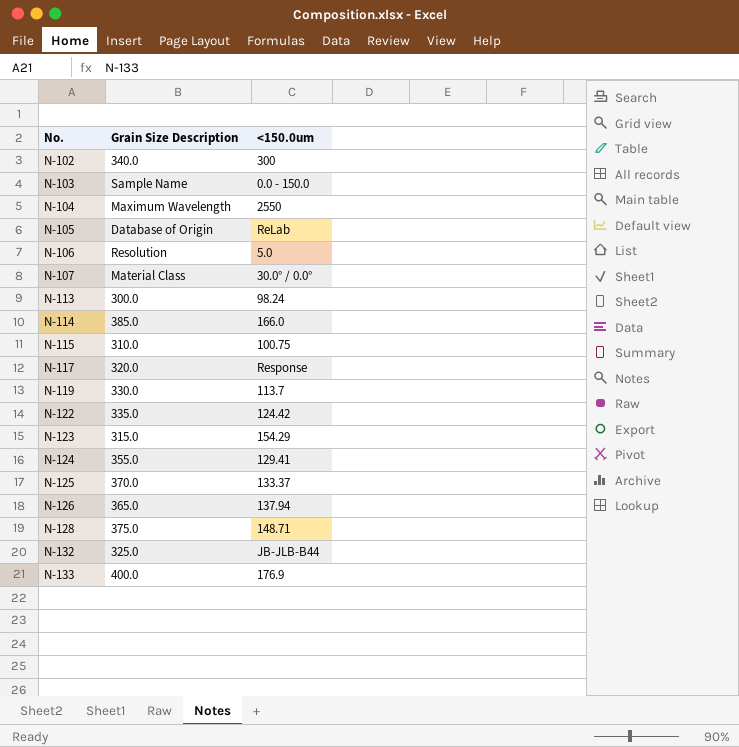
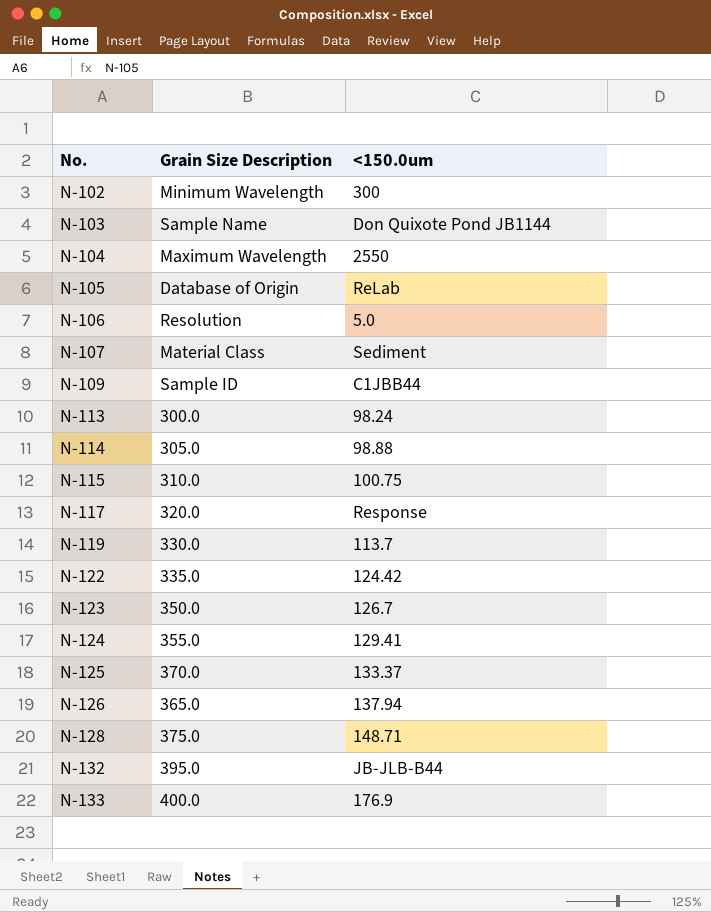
N-102 | Grain Size Description: 340.0 -> Minimum Wavelength
N-103 | <150.0um: 0.0 - 150.0 -> Don Quixote Pond JB1144
N-107 | <150.0um: 30.0° / 0.0° -> Sediment
row N-109: none -> Sample ID | C1JBB44
N-114 | Grain Size Description: 385.0 -> 305.0
N-114 | <150.0um: 166.0 -> 98.88
N-123 | Grain Size Description: 315.0 -> 350.0
N-123 | <150.0um: 154.29 -> 126.7
N-132 | Grain Size Description: 325.0 -> 395.0

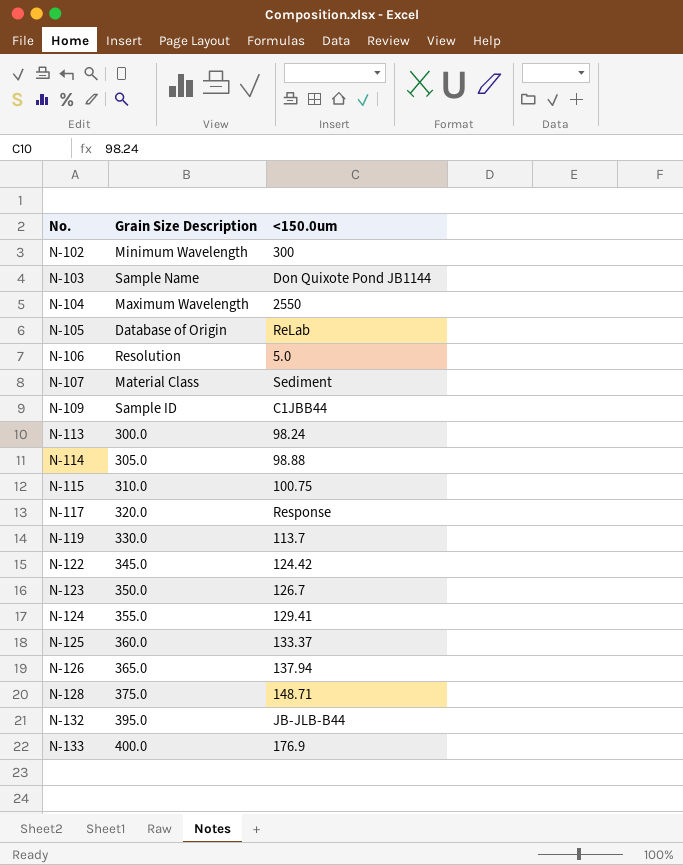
N-122 | Grain Size Description: 335.0 -> 345.0
N-125 | Grain Size Description: 370.0 -> 360.0

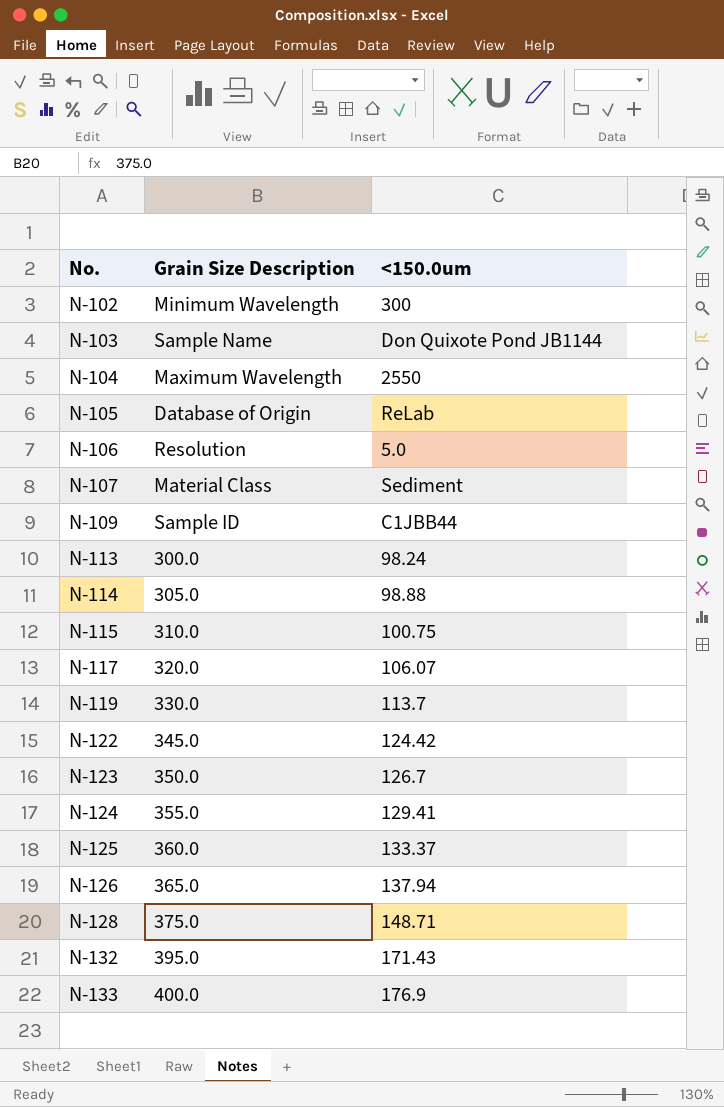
N-117 | <150.0um: Response -> 106.07
N-132 | <150.0um: JB-JLB-B44 -> 171.43

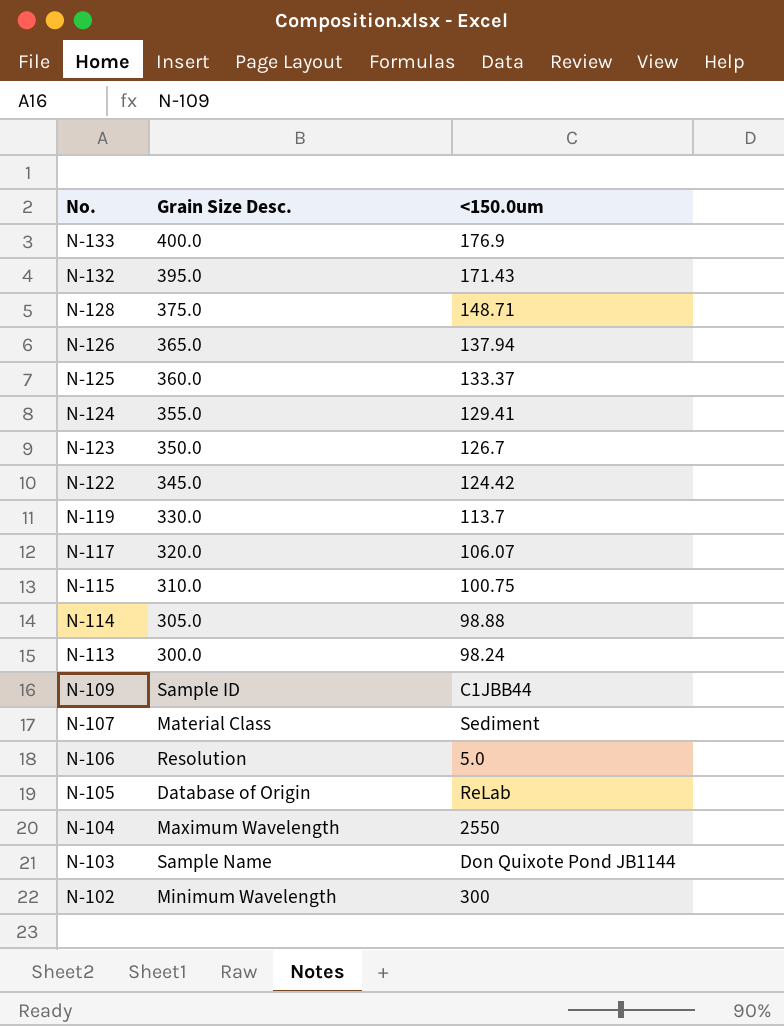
row order: No. ascending -> No. descending
column name: Grain Size Description -> Grain Size Desc.

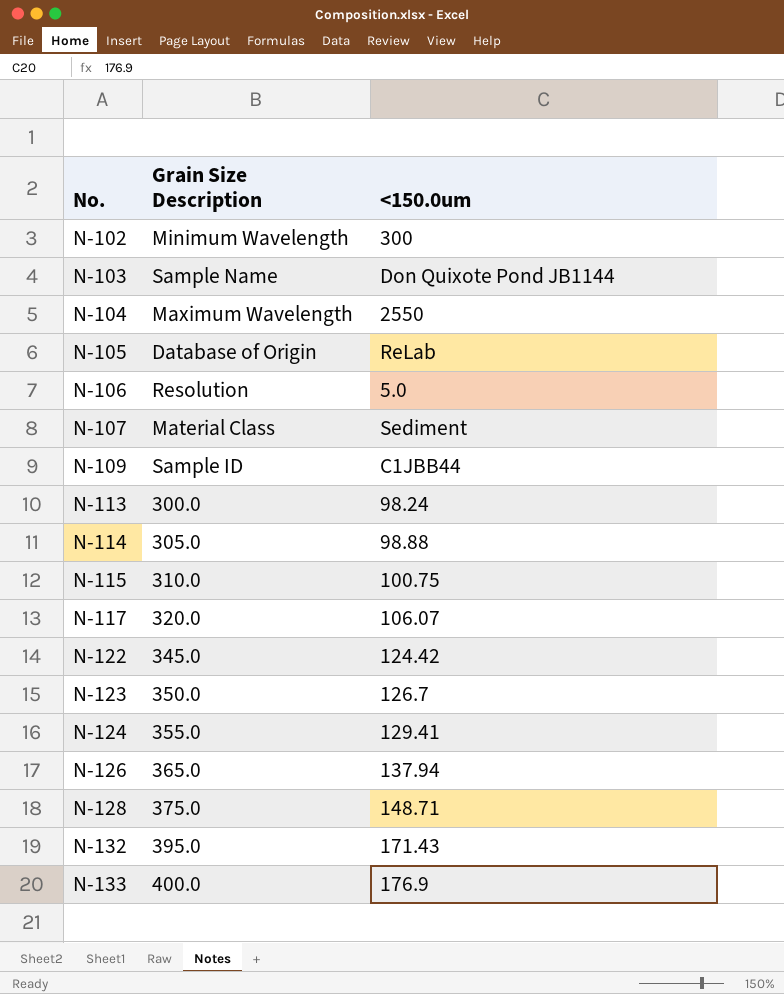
row order: No. descending -> No. ascending
column name: Grain Size Desc. -> Grain Size Description
row N-125: 360.0 | 133.37 -> none
row N-119: 330.0 | 113.7 -> none

